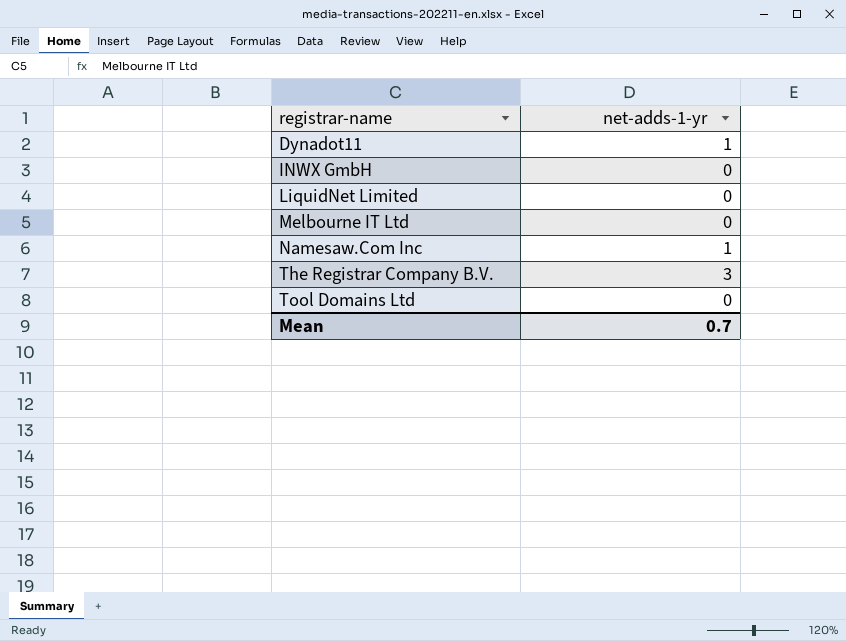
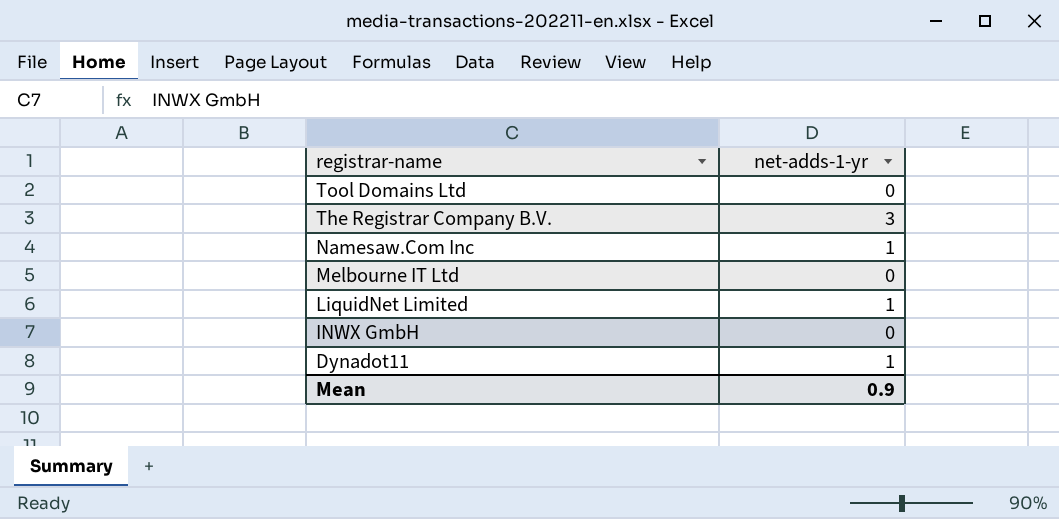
row order: registrar-name ascending -> registrar-name descending
LiquidNet Limited | net-adds-1-yr: 0 -> 1
Mean | net-adds-1-yr: 0.7 -> 0.9

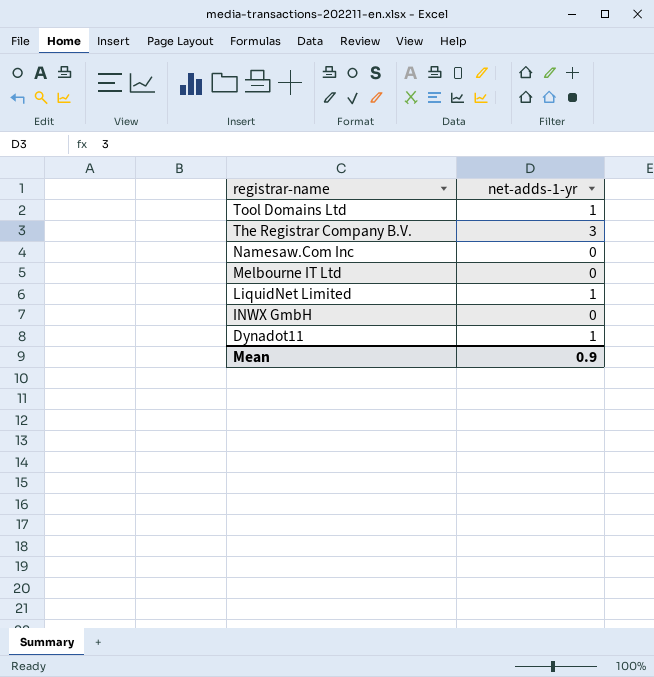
Tool Domains Ltd | net-adds-1-yr: 0 -> 1
Namesaw.Com Inc | net-adds-1-yr: 1 -> 0

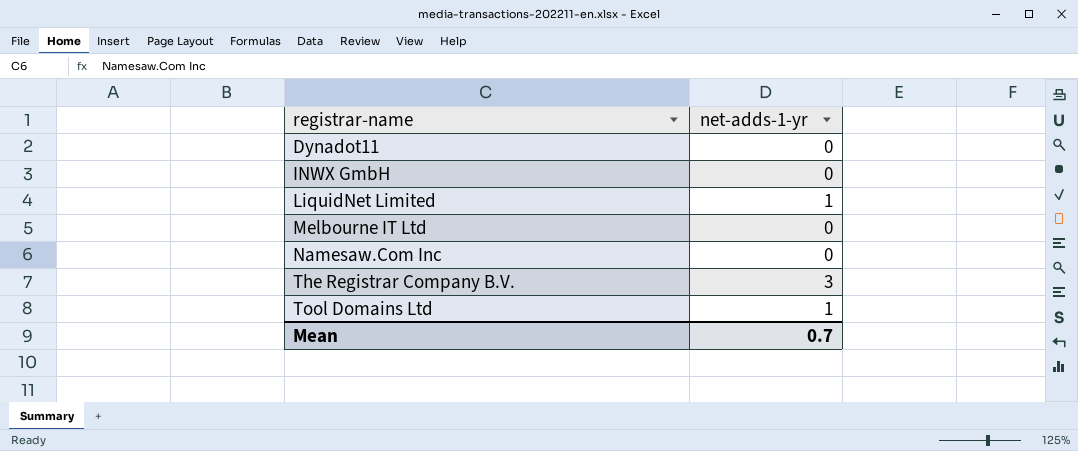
row order: registrar-name descending -> registrar-name ascending
Dynadot11 | net-adds-1-yr: 1 -> 0
Mean | net-adds-1-yr: 0.9 -> 0.7

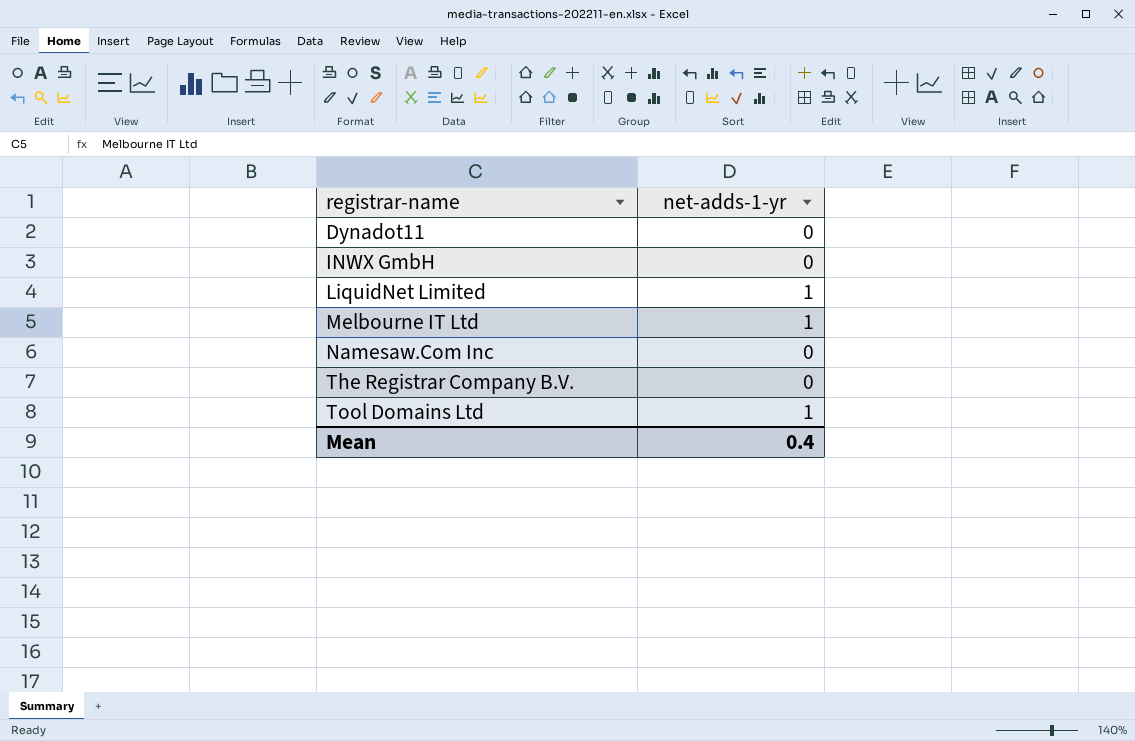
Melbourne IT Ltd | net-adds-1-yr: 0 -> 1
The Registrar Company B.V. | net-adds-1-yr: 3 -> 0
Mean | net-adds-1-yr: 0.7 -> 0.4

